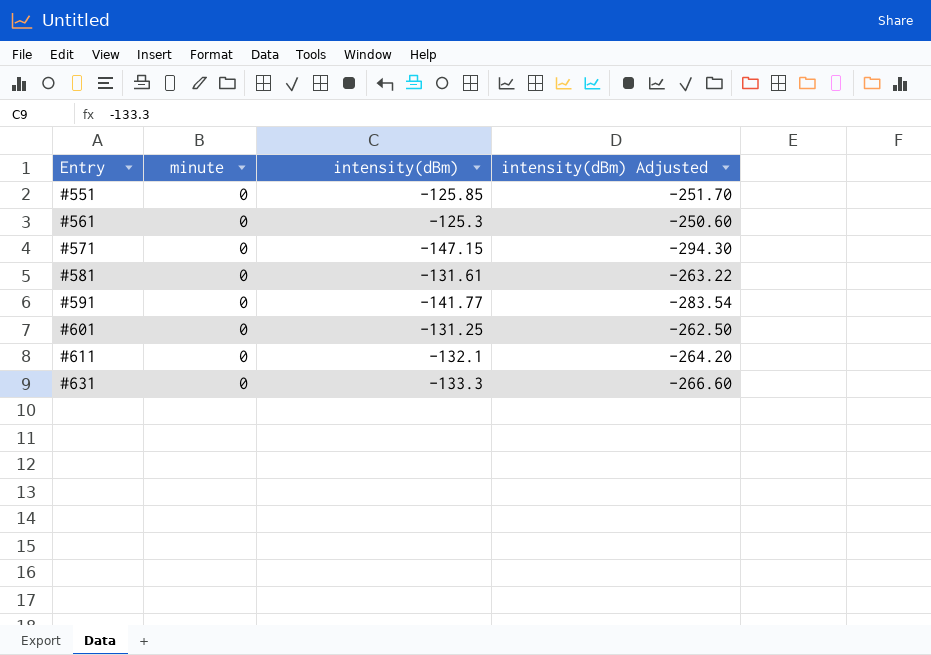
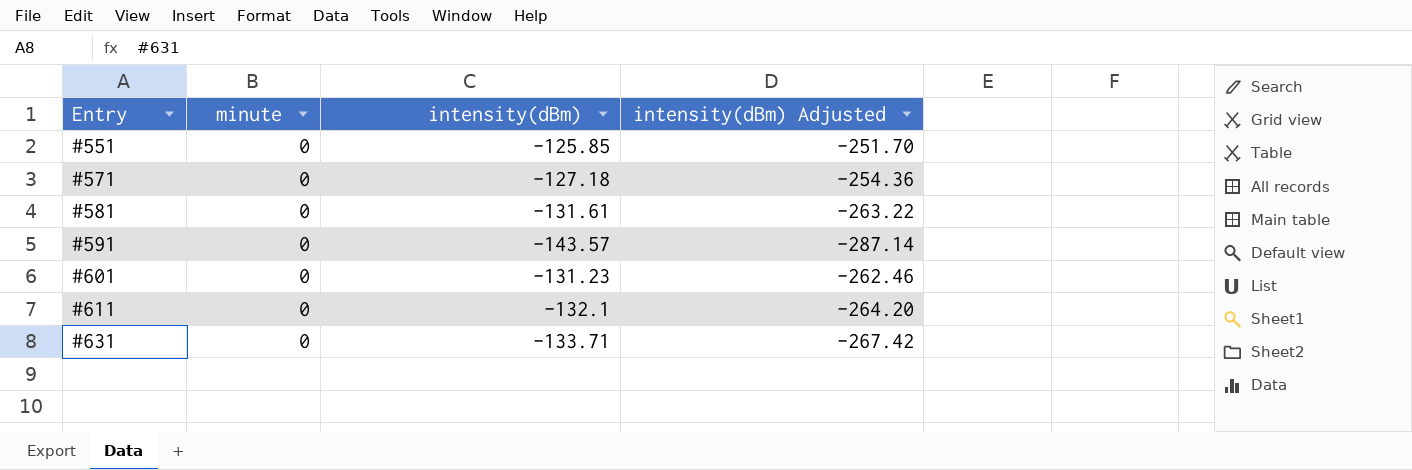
row #561: 0 | -125.3 | -250.60 -> none
#571 | intensity(dBm): -147.15 -> -127.18
#571 | intensity(dBm) Adjusted: -294.30 -> -254.36
#591 | intensity(dBm): -141.77 -> -143.57
#591 | intensity(dBm) Adjusted: -283.54 -> -287.14
#601 | intensity(dBm): -131.25 -> -131.23
#601 | intensity(dBm) Adjusted: -262.50 -> -262.46
#631 | intensity(dBm): -133.3 -> -133.71
#631 | intensity(dBm) Adjusted: -266.60 -> -267.42

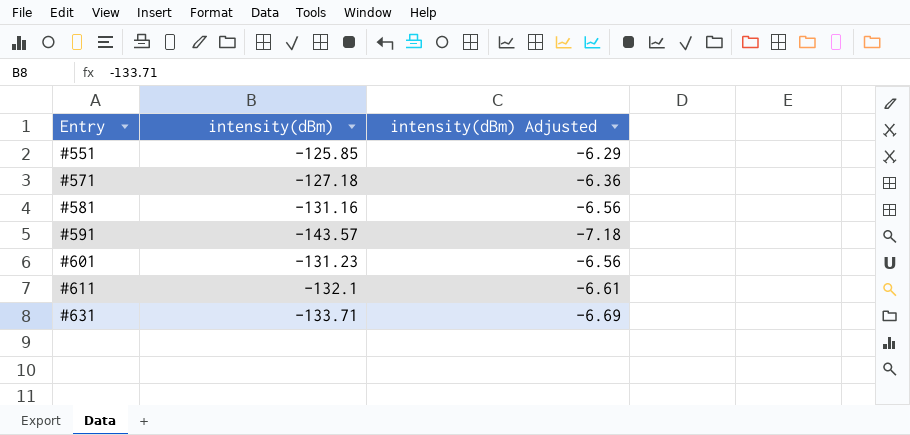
column minute | position: 2 -> none
column intensity(dBm) Adjusted | formula: [intensity(dBm)] * 2 -> [intensity(dBm)] * 0.05
#581 | intensity(dBm): -131.61 -> -131.16

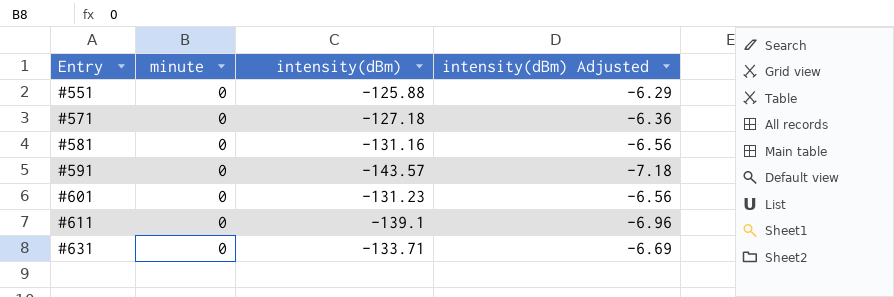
column minute | position: none -> 2
#551 | intensity(dBm): -125.85 -> -125.88
#611 | intensity(dBm): -132.1 -> -139.1
#611 | intensity(dBm) Adjusted: -6.61 -> -6.96

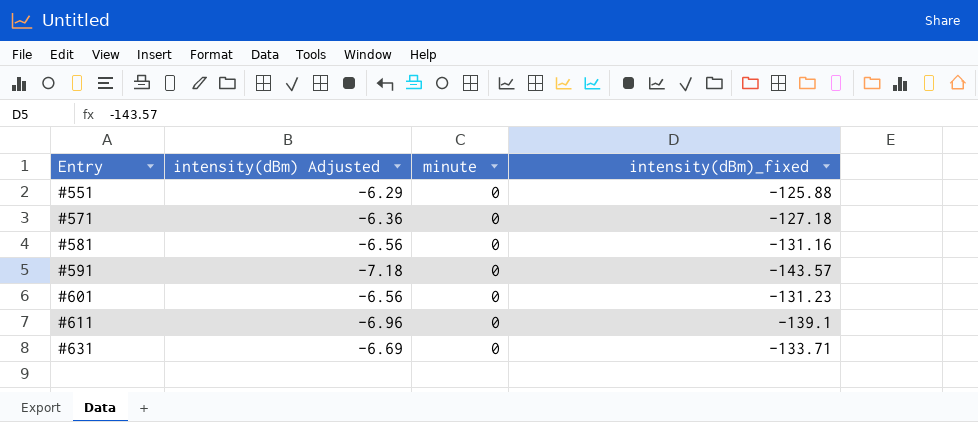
column intensity(dBm) Adjusted | position: 4 -> 2
column name: intensity(dBm) -> intensity(dBm)_fixed

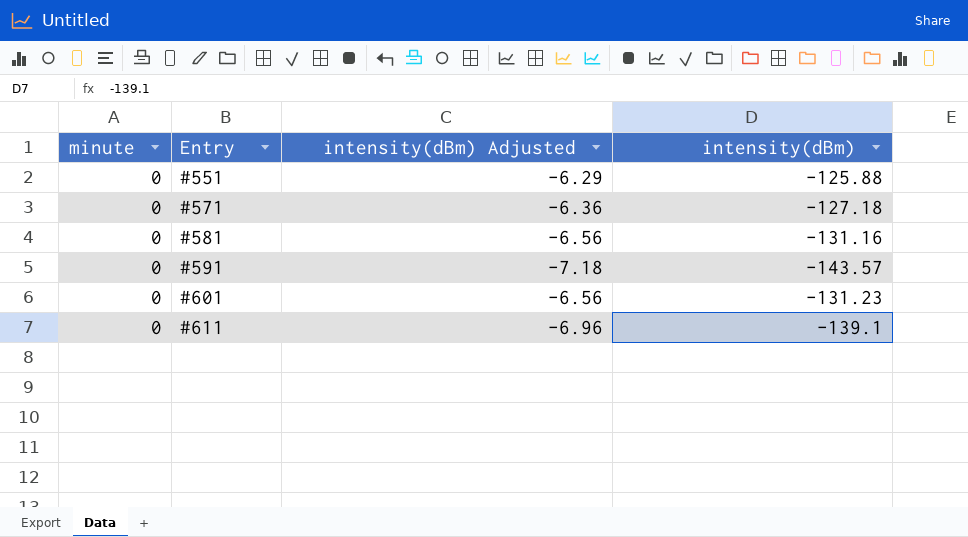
column minute | position: 3 -> 1
column name: intensity(dBm)_fixed -> intensity(dBm)
row #631: -6.69 | 0 | -133.71 -> none

